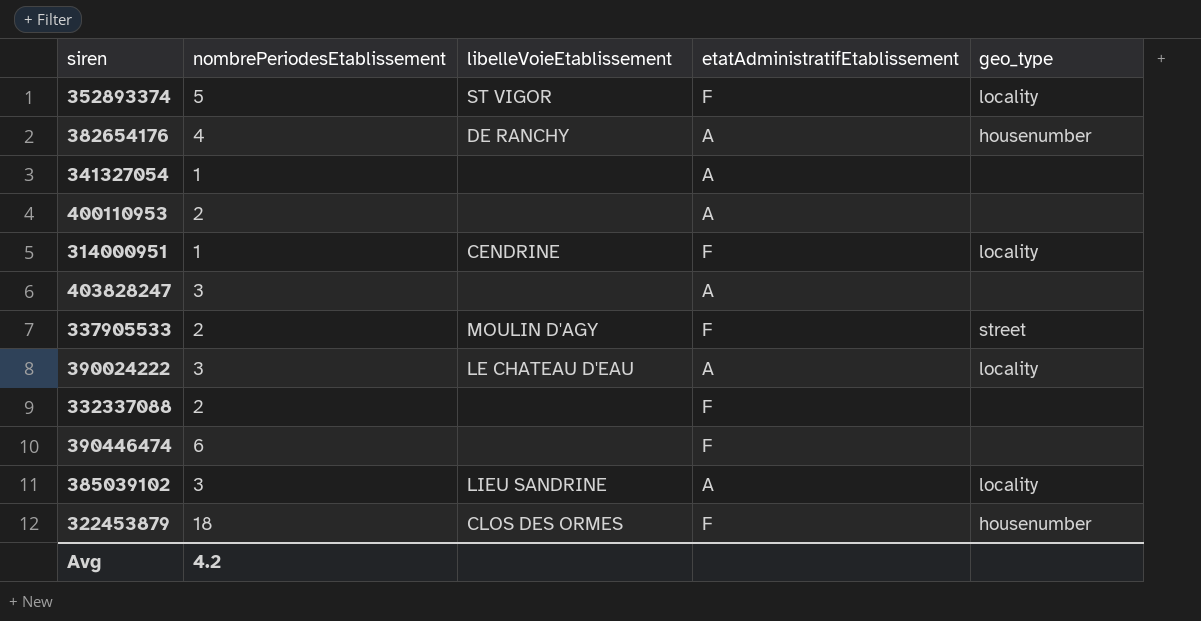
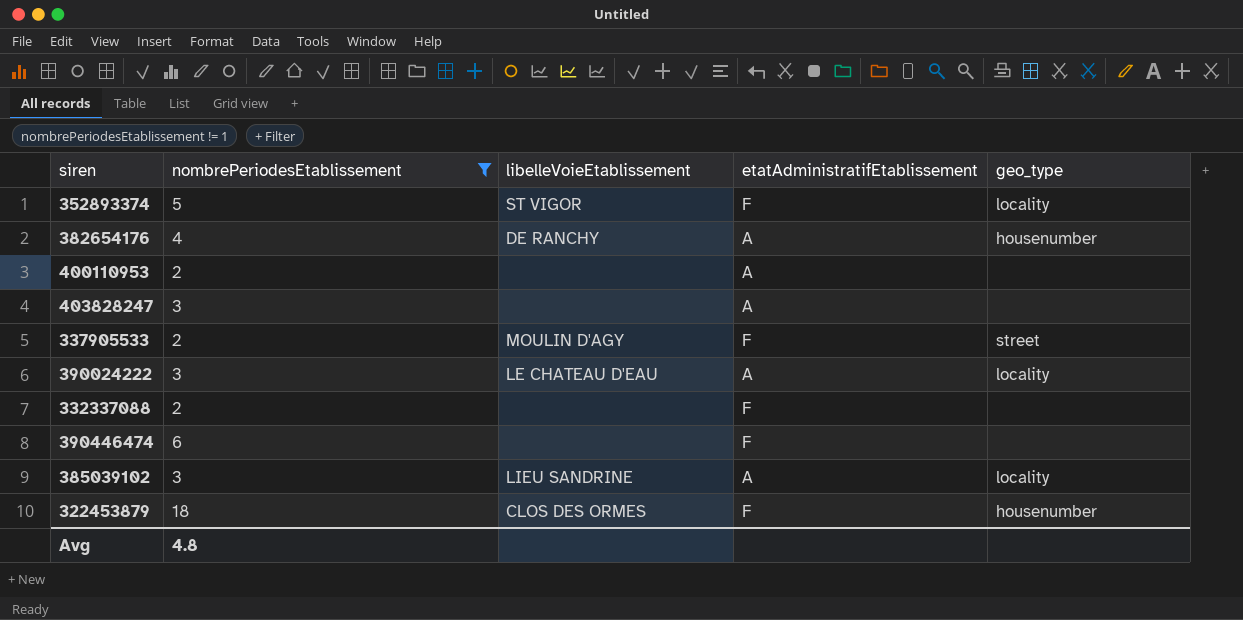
filter: none -> nombrePeriodesEtablissement != 1
Avg | nombrePeriodesEtablissement: 4.2 -> 4.8

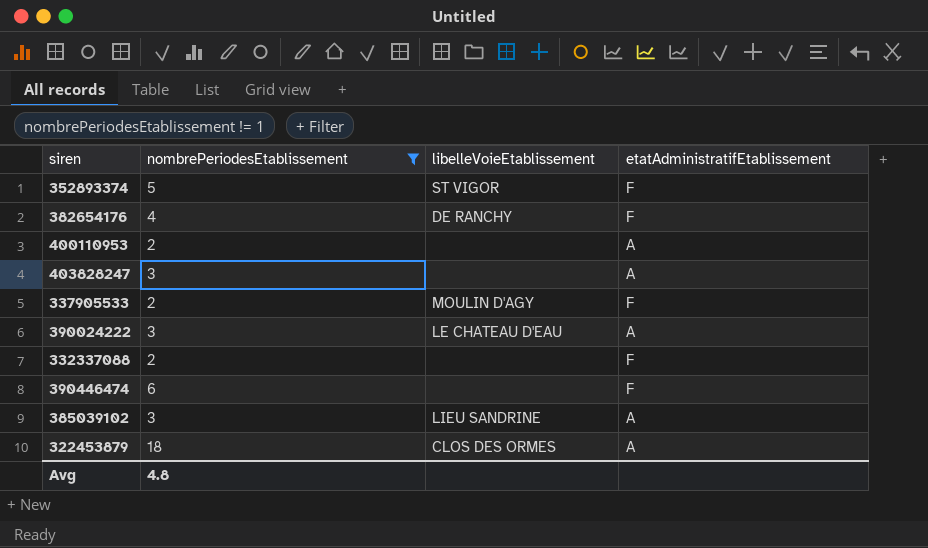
column geo_type | position: 5 -> none
382654176 | etatAdministratifEtablissement: A -> F
322453879 | etatAdministratifEtablissement: F -> A

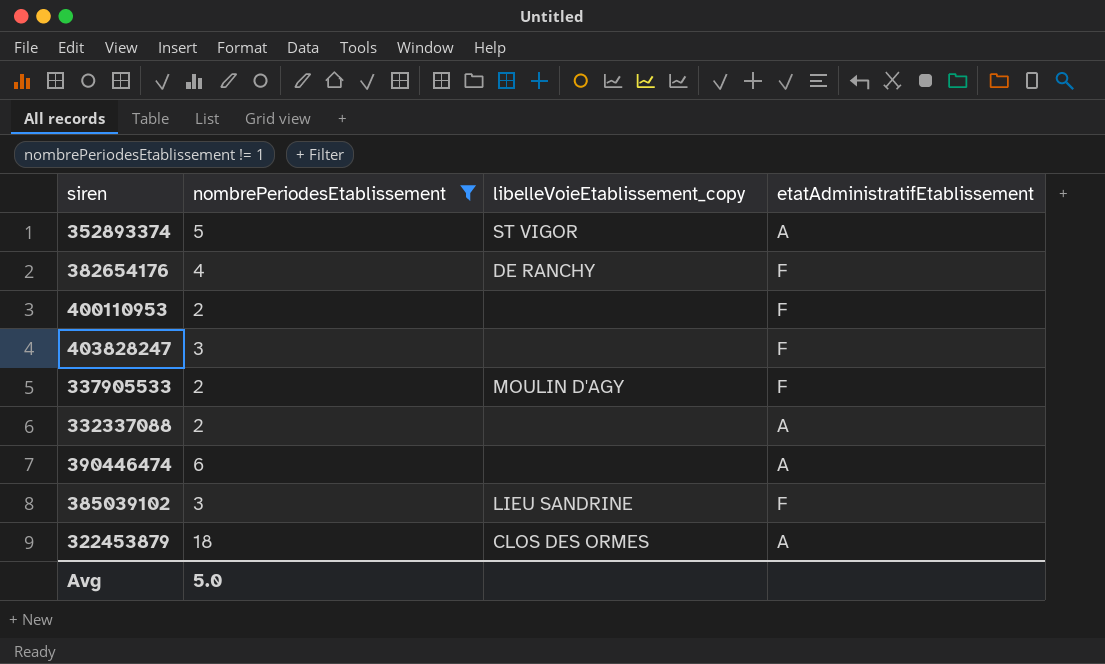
column name: libelleVoieEtablissement -> libelleVoieEtablissement_copy
row 390024222: 3 | LE CHATEAU D'EAU | A -> none
352893374 | etatAdministratifEtablissement: F -> A
400110953 | etatAdministratifEtablissement: A -> F
403828247 | etatAdministratifEtablissement: A -> F
332337088 | etatAdministratifEtablissement: F -> A
390446474 | etatAdministratifEtablissement: F -> A
385039102 | etatAdministratifEtablissement: A -> F
Avg | nombrePeriodesEtablissement: 4.8 -> 5.0

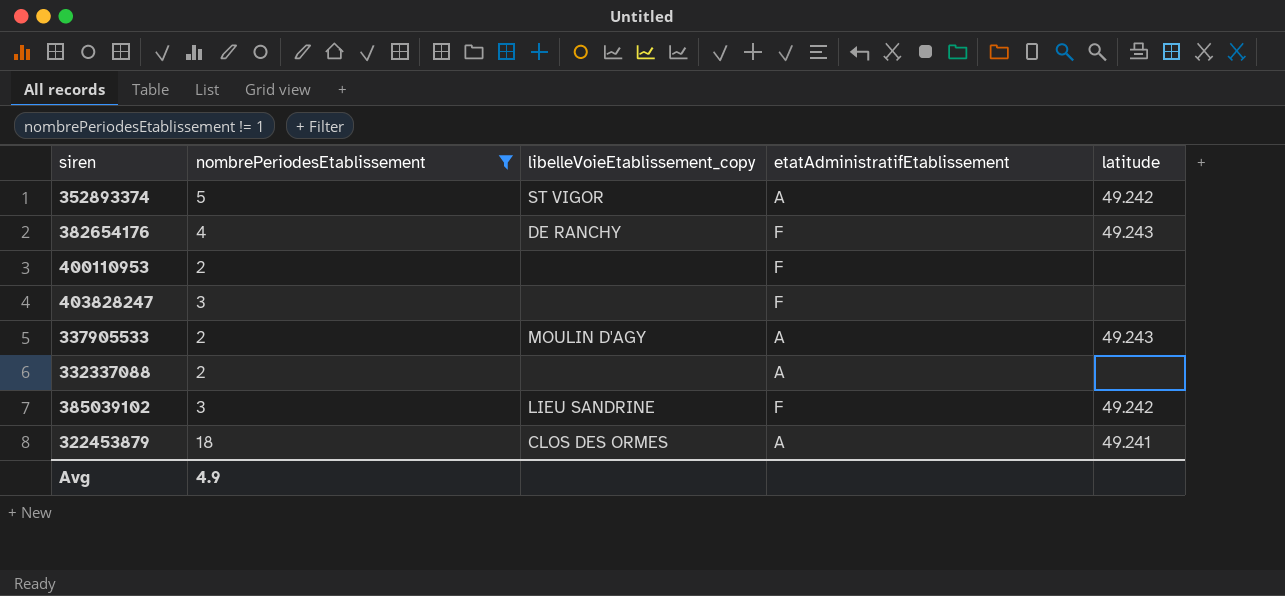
column latitude | position: none -> 5
row 390446474: 6 | none | A -> none
337905533 | etatAdministratifEtablissement: F -> A
Avg | nombrePeriodesEtablissement: 5.0 -> 4.9

